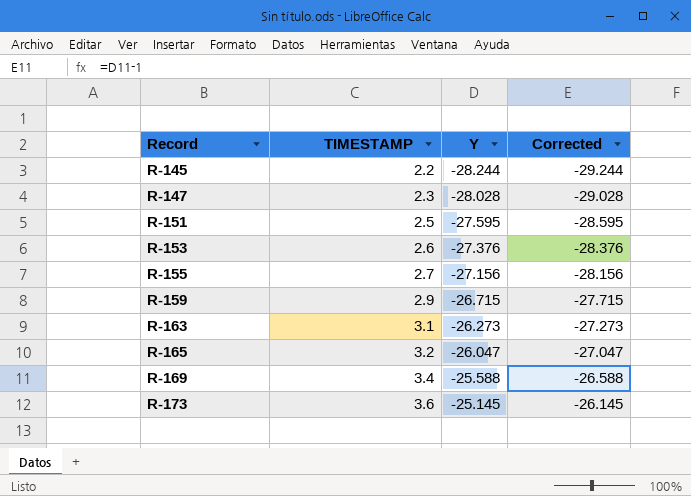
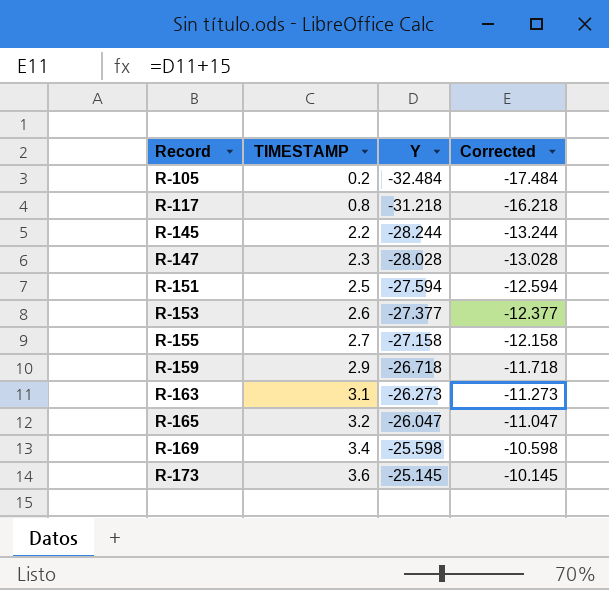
column Corrected | formula: [Y] - 1 -> [Y] + 15
row R-105: none -> 0.2 | -32.484 | -17.484
row R-117: none -> 0.8 | -31.218 | -16.218
R-151 | Y: -27.595 -> -27.594
R-153 | Y: -27.376 -> -27.377
R-155 | Y: -27.156 -> -27.158
R-159 | Y: -26.715 -> -26.718
R-169 | Y: -25.588 -> -25.598

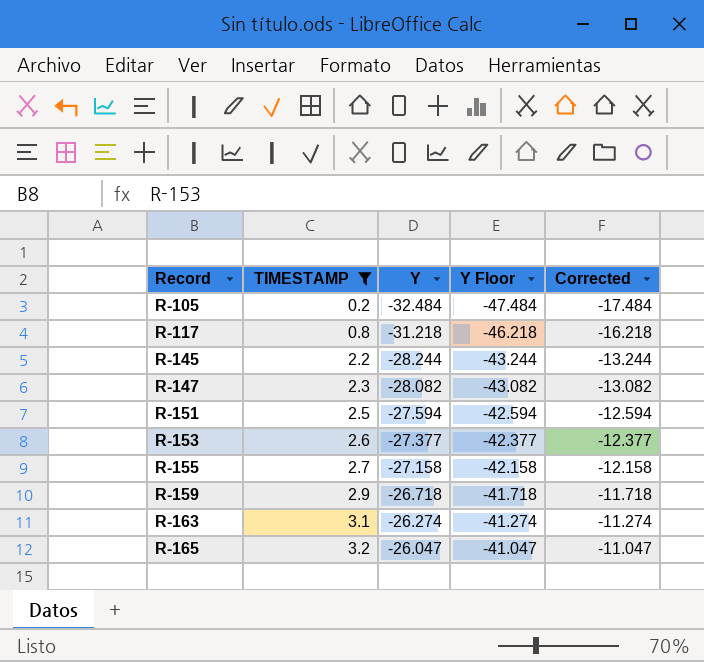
filter: none -> TIMESTAMP <= 3.2
column Y Floor | formula: none -> [Y] - 15
R-147 | Y: -28.028 -> -28.082
R-147 | Corrected: -13.028 -> -13.082
R-163 | Y: -26.273 -> -26.274
R-163 | Corrected: -11.273 -> -11.274

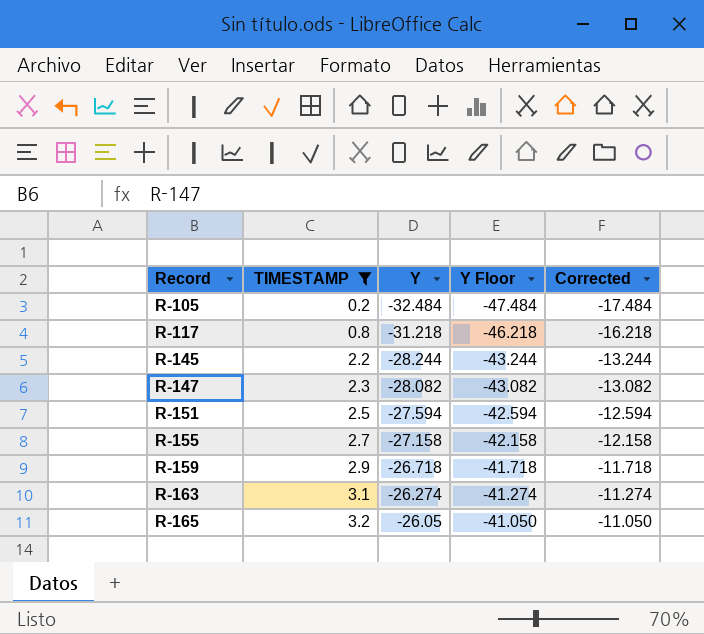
row R-153: 2.6 | -27.377 | -42.377 | -12.377 -> none
R-165 | Y: -26.047 -> -26.05
R-165 | Y Floor: -41.047 -> -41.050
R-165 | Corrected: -11.047 -> -11.050

